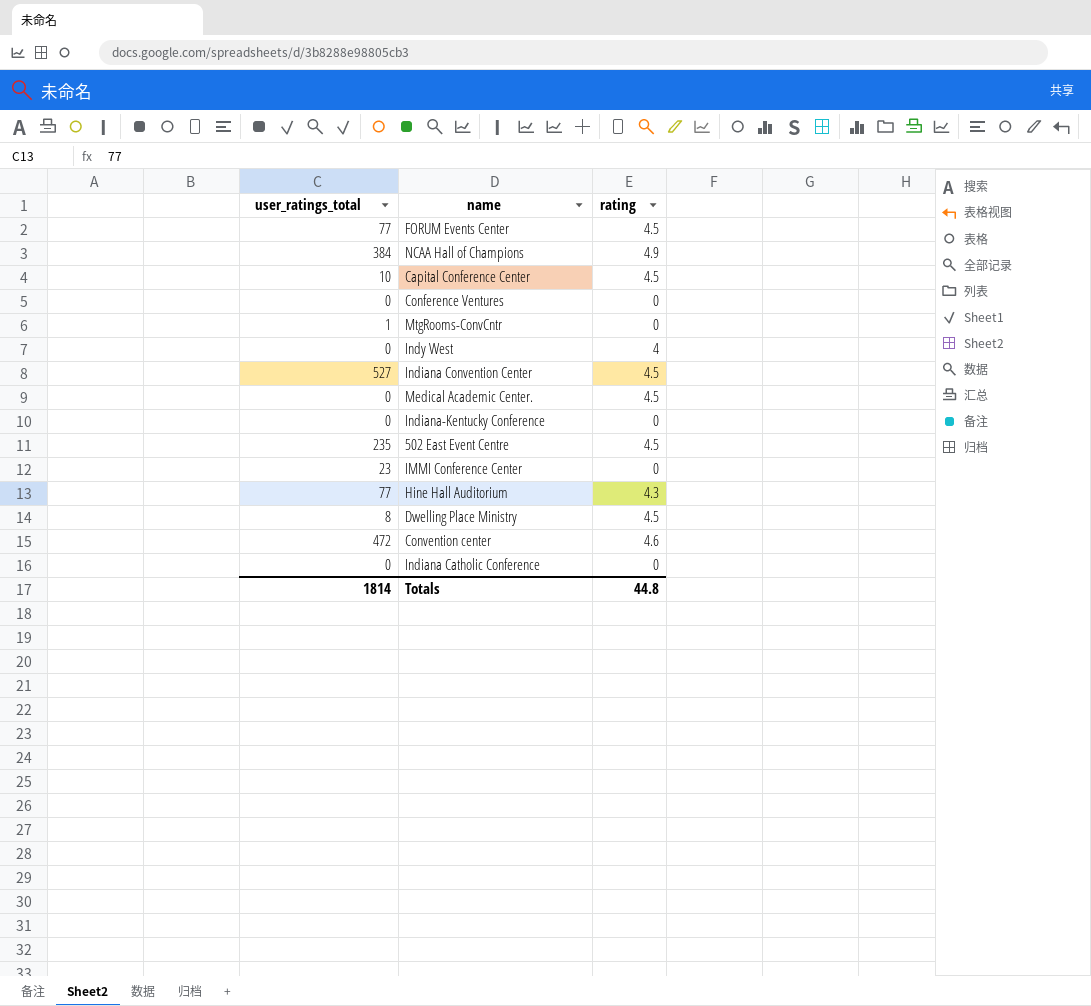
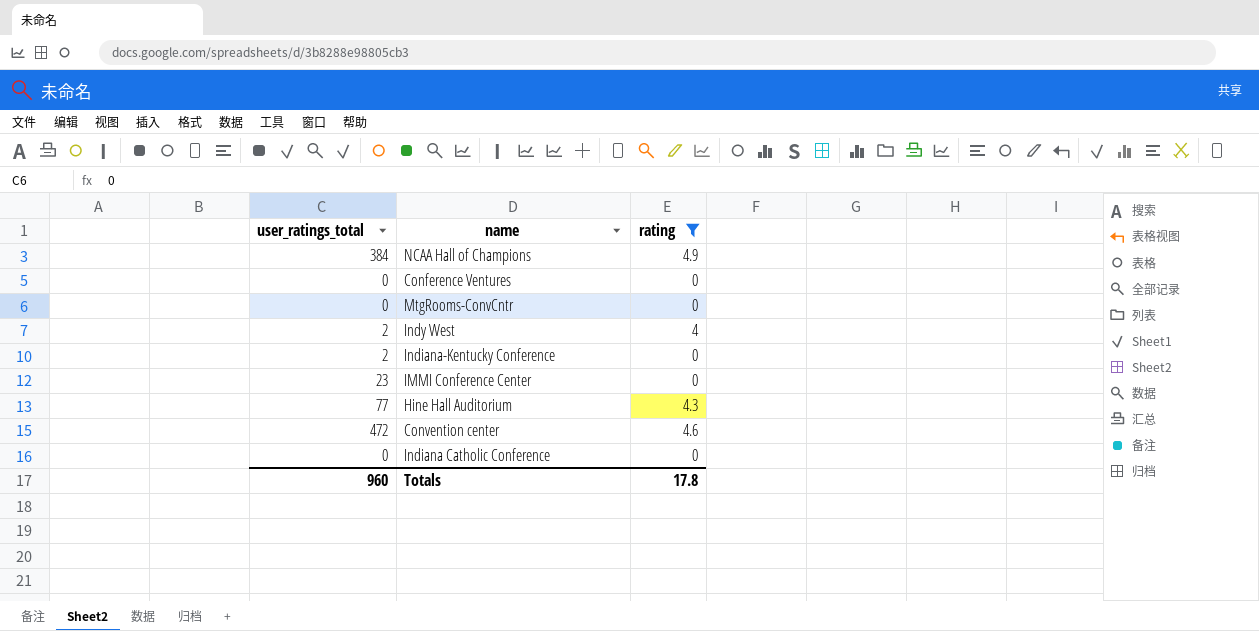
filter: none -> rating != 4.5
MtgRooms-ConvCntr | user_ratings_total: 1 -> 0
Indy West | user_ratings_total: 0 -> 2
Indiana-Kentucky Conference | user_ratings_total: 0 -> 2
Totals | user_ratings_total: 1814 -> 960
Totals | rating: 44.8 -> 17.8

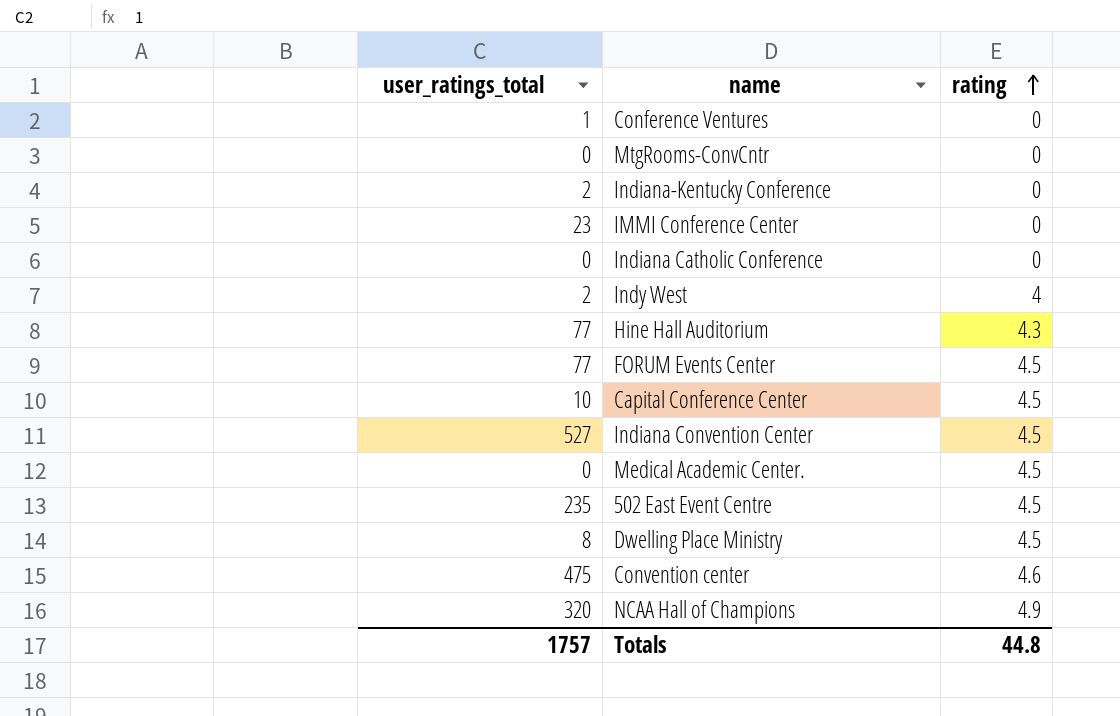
filter: rating != 4.5 -> none
row order: none -> rating ascending
Conference Ventures | user_ratings_total: 0 -> 1
Convention center | user_ratings_total: 472 -> 475
NCAA Hall of Champions | user_ratings_total: 384 -> 320
Totals | user_ratings_total: 960 -> 1757
Totals | rating: 17.8 -> 44.8

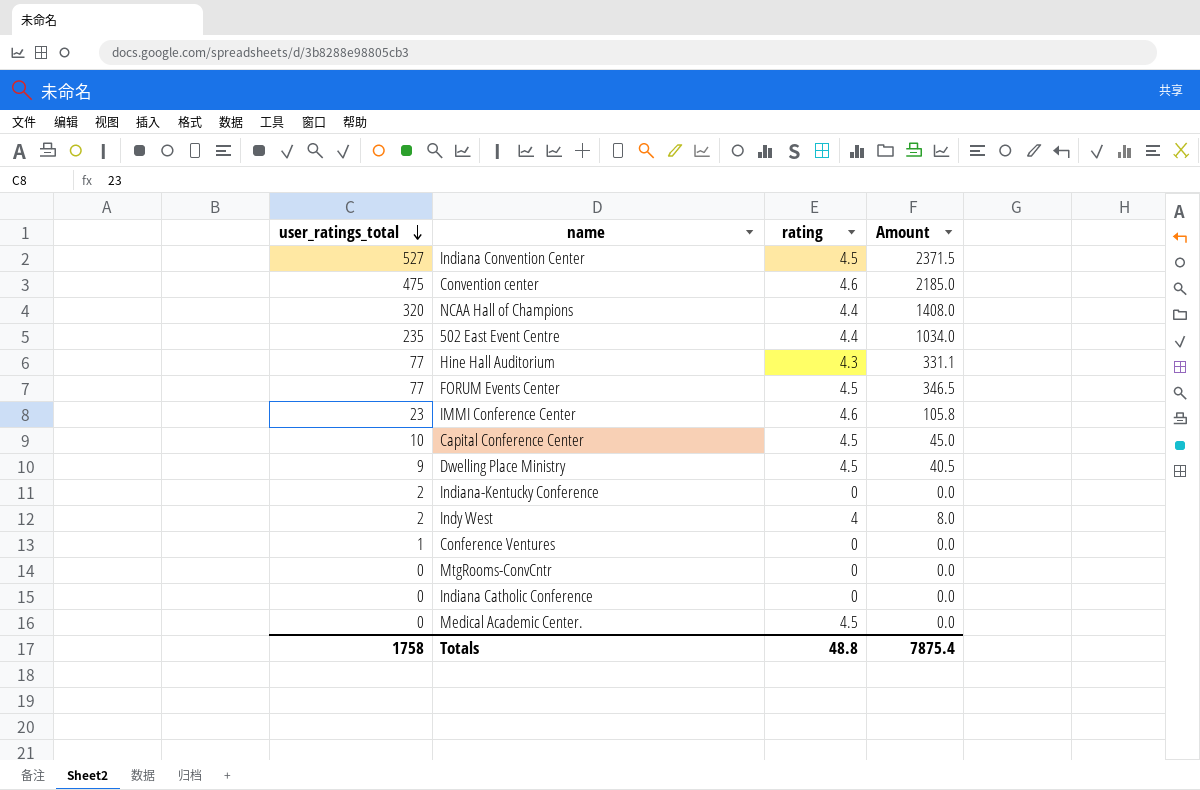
row order: rating ascending -> user_ratings_total descending
column Amount | formula: none -> [user_ratings_total] * [rating]
NCAA Hall of Champions | rating: 4.9 -> 4.4
502 East Event Centre | rating: 4.5 -> 4.4
IMMI Conference Center | rating: 0 -> 4.6
Dwelling Place Ministry | user_ratings_total: 8 -> 9
Totals | user_ratings_total: 1757 -> 1758
Totals | rating: 44.8 -> 48.8

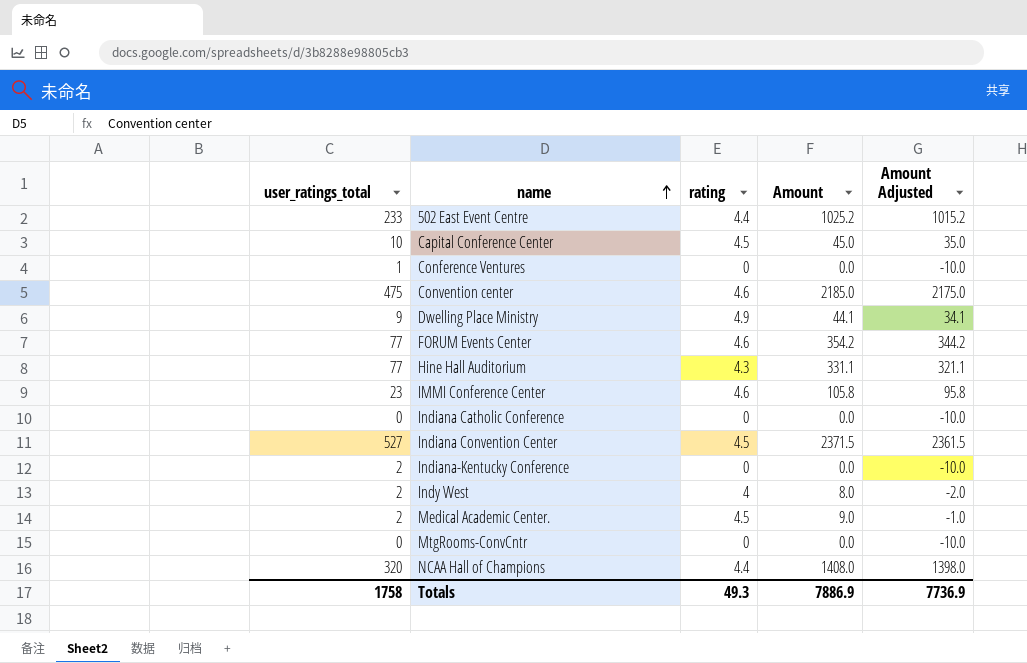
row order: user_ratings_total descending -> name ascending
column Amount Adjusted | formula: none -> [Amount] - 10
502 East Event Centre | user_ratings_total: 235 -> 233
502 East Event Centre | Amount: 1034.0 -> 1025.2
Dwelling Place Ministry | rating: 4.5 -> 4.9
Dwelling Place Ministry | Amount: 40.5 -> 44.1
FORUM Events Center | rating: 4.5 -> 4.6
FORUM Events Center | Amount: 346.5 -> 354.2
Medical Academic Center. | user_ratings_total: 0 -> 2
Medical Academic Center. | Amount: 0.0 -> 9.0
Totals | rating: 48.8 -> 49.3
Totals | Amount: 7875.4 -> 7886.9

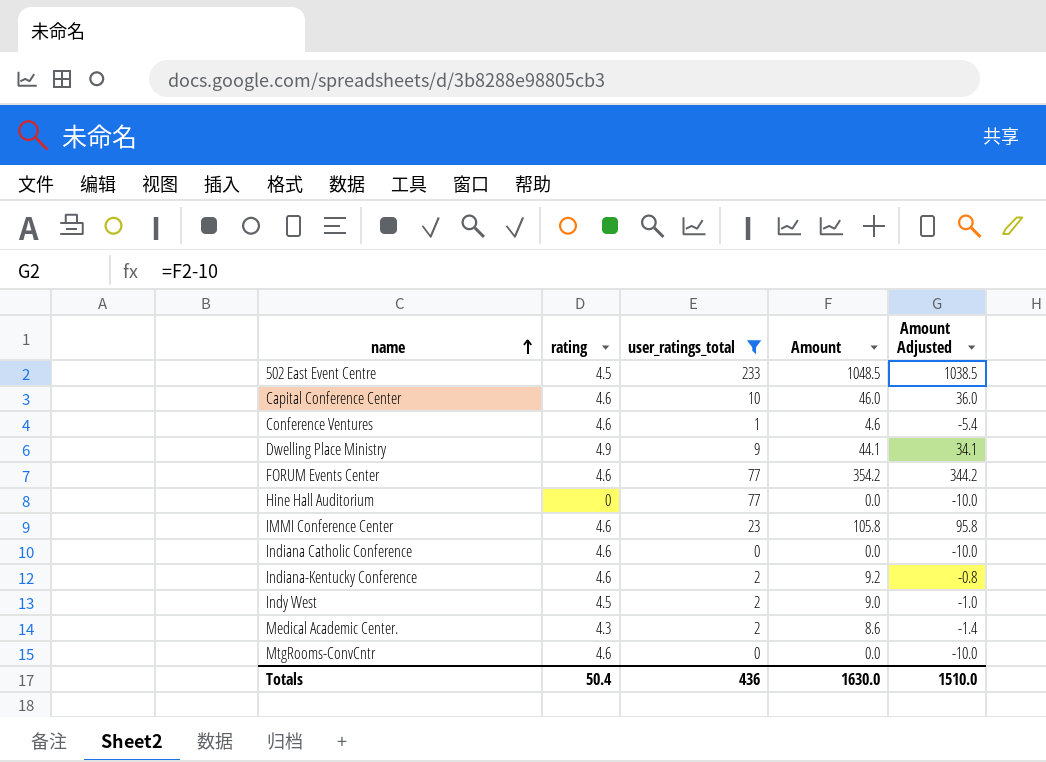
filter: none -> user_ratings_total <= 233
column user_ratings_total | position: 1 -> 3
502 East Event Centre | rating: 4.4 -> 4.5
502 East Event Centre | Amount: 1025.2 -> 1048.5
502 East Event Centre | Amount Adjusted: 1015.2 -> 1038.5
Capital Conference Center | rating: 4.5 -> 4.6
Capital Conference Center | Amount: 45.0 -> 46.0
Capital Conference Center | Amount Adjusted: 35.0 -> 36.0
Conference Ventures | rating: 0 -> 4.6
Conference Ventures | Amount: 0.0 -> 4.6
Conference Ventures | Amount Adjusted: -10.0 -> -5.4
Hine Hall Auditorium | rating: 4.3 -> 0
Hine Hall Auditorium | Amount: 331.1 -> 0.0
Hine Hall Auditorium | Amount Adjusted: 321.1 -> -10.0
Indiana Catholic Conference | rating: 0 -> 4.6
Indiana-Kentucky Conference | rating: 0 -> 4.6
Indiana-Kentucky Conference | Amount: 0.0 -> 9.2
Indiana-Kentucky Conference | Amount Adjusted: -10.0 -> -0.8
Indy West | rating: 4 -> 4.5
Indy West | Amount: 8.0 -> 9.0
Indy West | Amount Adjusted: -2.0 -> -1.0
Medical Academic Center. | rating: 4.5 -> 4.3
Medical Academic Center. | Amount: 9.0 -> 8.6
Medical Academic Center. | Amount Adjusted: -1.0 -> -1.4
MtgRooms-ConvCntr | rating: 0 -> 4.6
Totals | rating: 49.3 -> 50.4
Totals | user_ratings_total: 1758 -> 436
Totals | Amount: 7886.9 -> 1630.0
Totals | Amount Adjusted: 7736.9 -> 1510.0

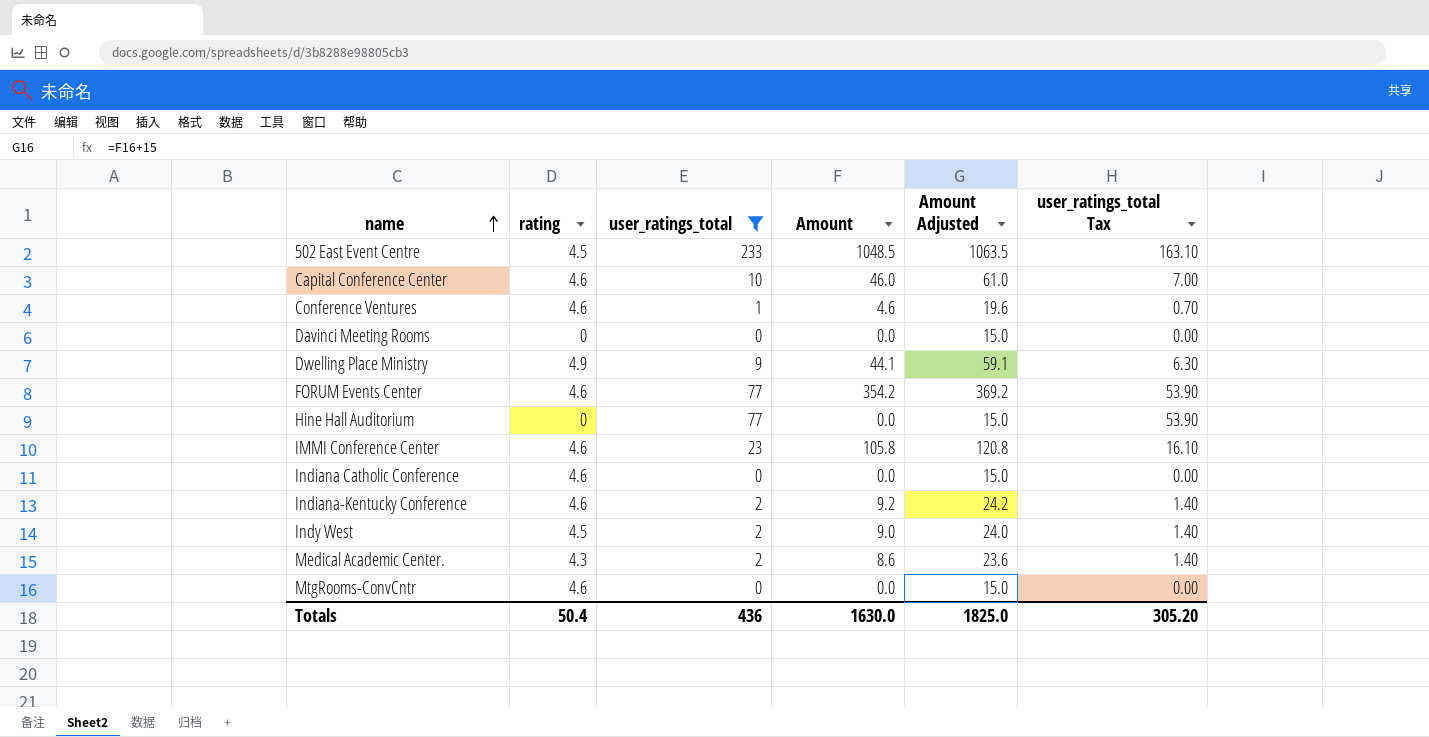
column Amount Adjusted | formula: [Amount] - 10 -> [Amount] + 15
column user_ratings_total Tax | formula: none -> [user_ratings_total] * 0.7
row Davinci Meeting Rooms: none -> 0 | 0 | 0.0 | 15.0 | 0.00
Totals | Amount Adjusted: 1510.0 -> 1825.0

